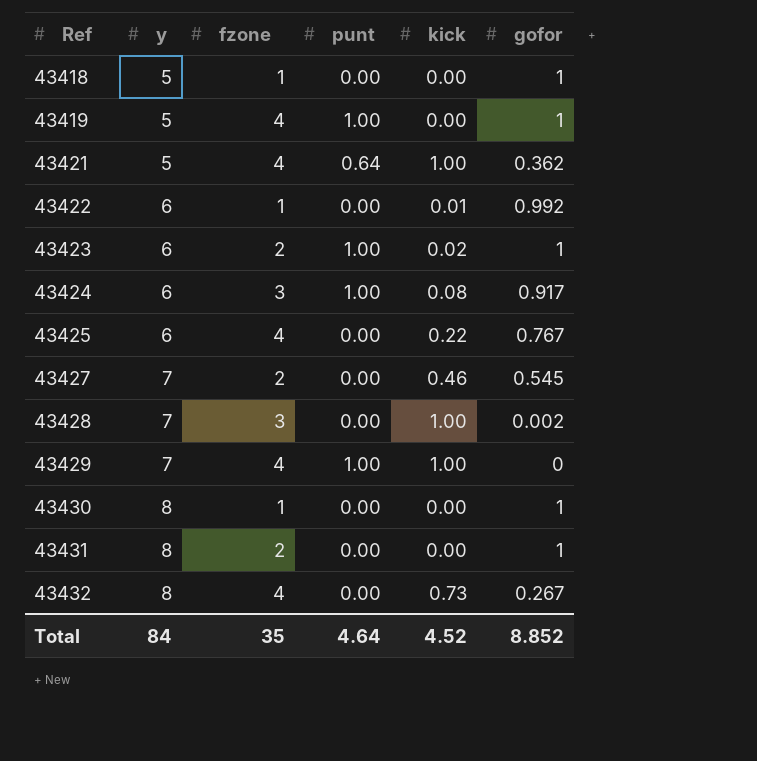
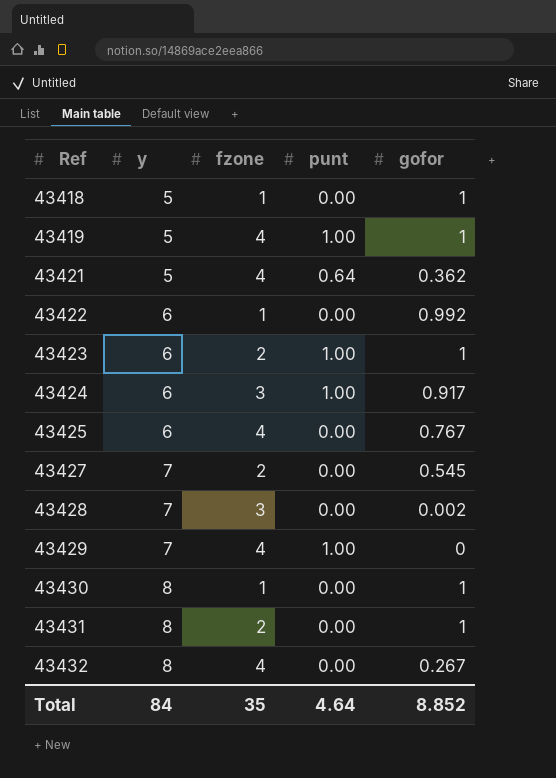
column kick | position: 5 -> none

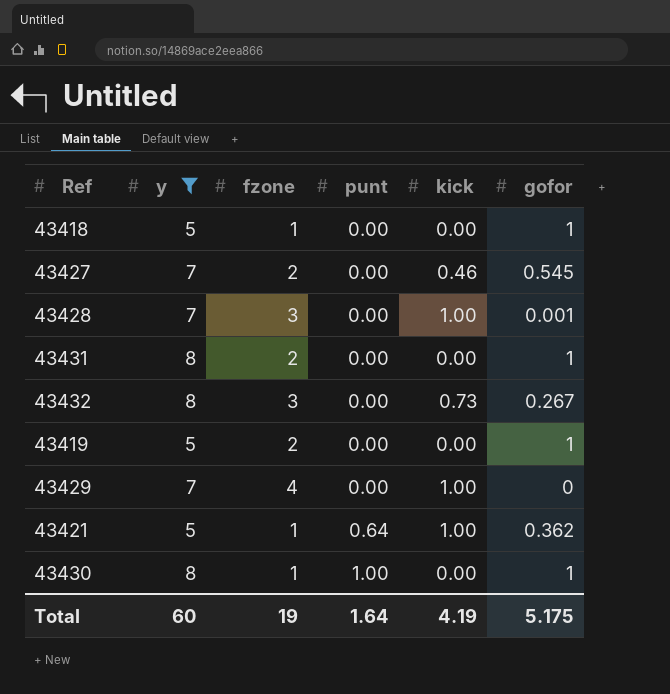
filter: none -> y != 6
row order: Ref ascending -> punt ascending
column kick | position: none -> 5
43428 | gofor: 0.002 -> 0.001
43432 | fzone: 4 -> 3
43419 | fzone: 4 -> 2
43419 | punt: 1.00 -> 0.00
43429 | punt: 1.00 -> 0.00
43421 | fzone: 4 -> 1
43430 | punt: 0.00 -> 1.00
Total | y: 84 -> 60
Total | fzone: 35 -> 19
Total | punt: 4.64 -> 1.64
Total | gofor: 8.852 -> 5.175

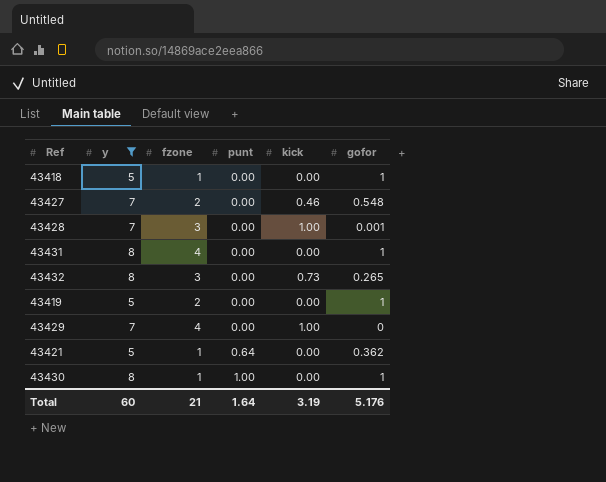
43427 | gofor: 0.545 -> 0.548
43431 | fzone: 2 -> 4
43432 | gofor: 0.267 -> 0.265
43421 | kick: 1.00 -> 0.00
Total | fzone: 19 -> 21
Total | kick: 4.19 -> 3.19
Total | gofor: 5.175 -> 5.176

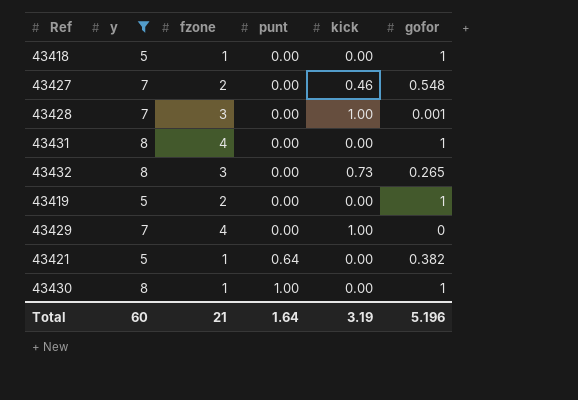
43421 | gofor: 0.362 -> 0.382
Total | gofor: 5.176 -> 5.196

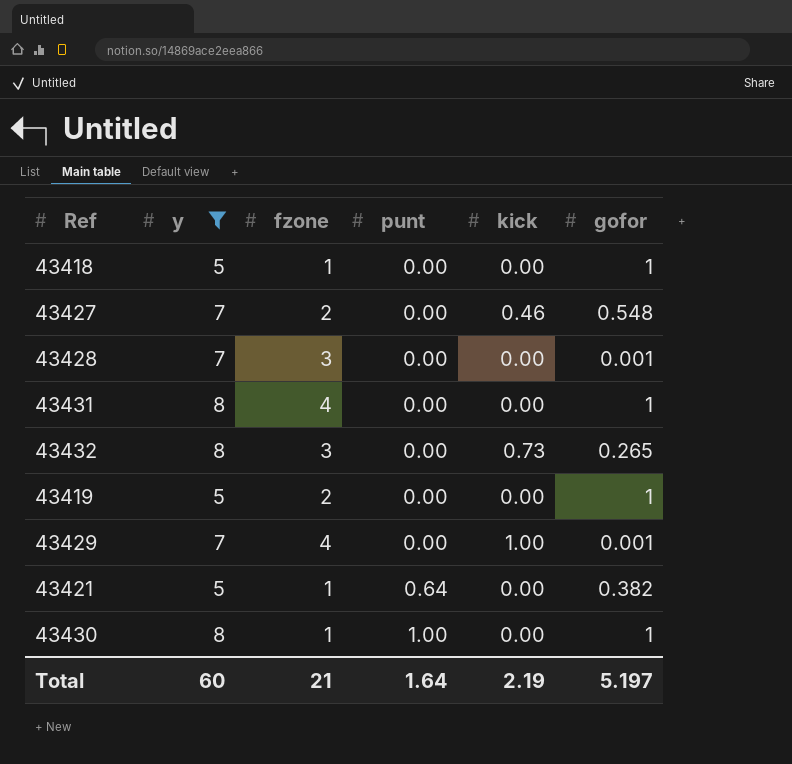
43428 | kick: 1.00 -> 0.00
43429 | gofor: 0 -> 0.001
Total | kick: 3.19 -> 2.19
Total | gofor: 5.196 -> 5.197

